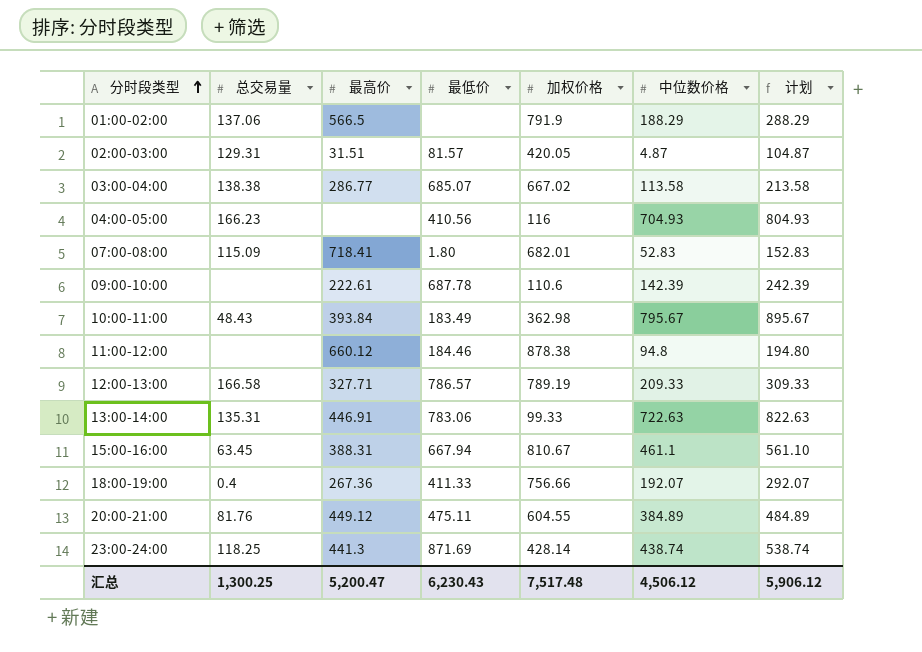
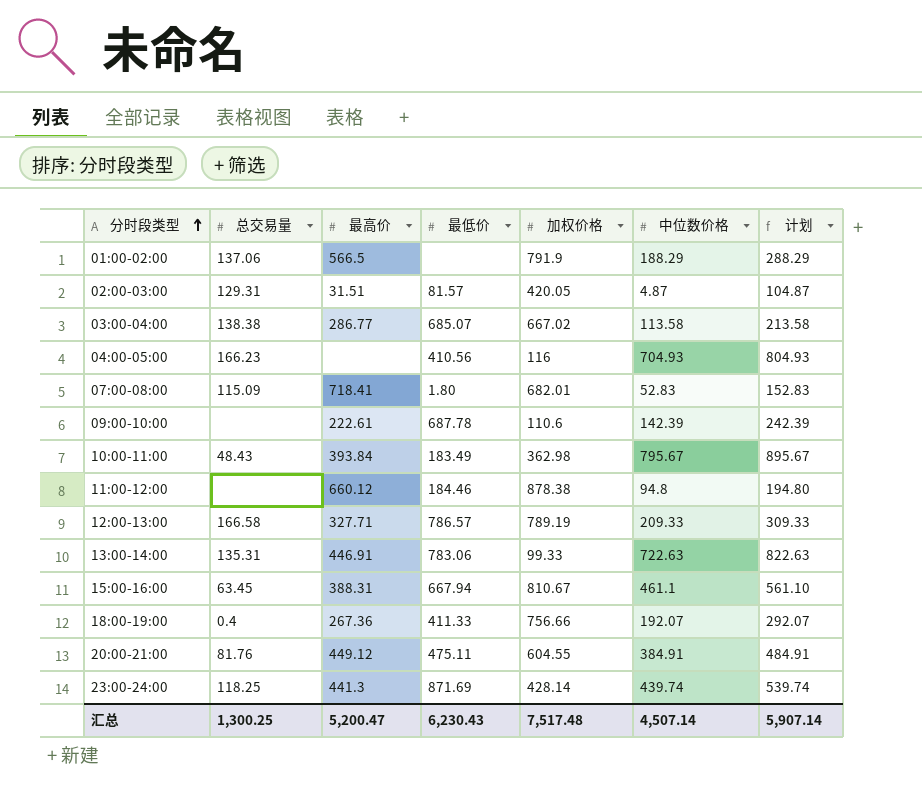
20:00-21:00 | 中位数价格: 384.89 -> 384.91
20:00-21:00 | 计划: 484.89 -> 484.91
23:00-24:00 | 中位数价格: 438.74 -> 439.74
23:00-24:00 | 计划: 538.74 -> 539.74
汇总 | 中位数价格: 4,506.12 -> 4,507.14
汇总 | 计划: 5,906.12 -> 5,907.14

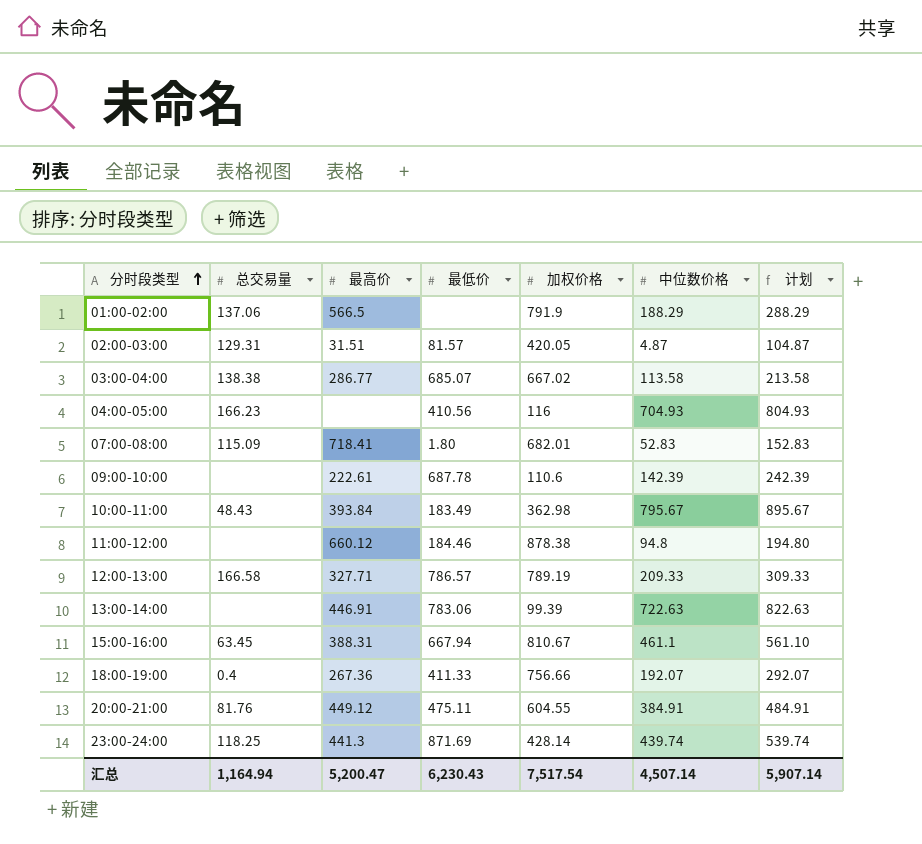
13:00-14:00 | 总交易量: 135.31 -> none
13:00-14:00 | 加权价格: 99.33 -> 99.39
汇总 | 总交易量: 1,300.25 -> 1,164.94
汇总 | 加权价格: 7,517.48 -> 7,517.54

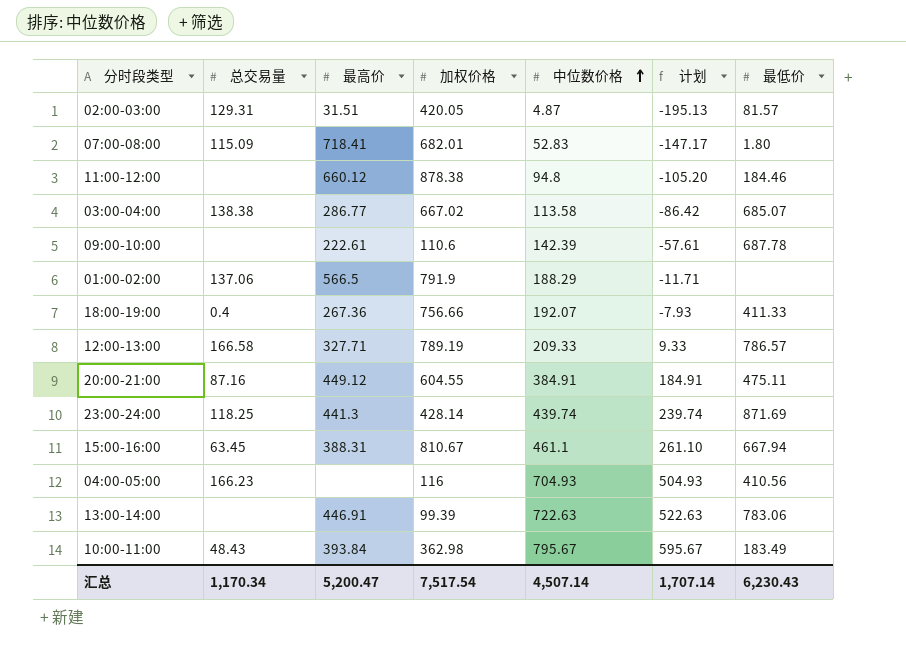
row order: 分时段类型 ascending -> 中位数价格 ascending
column 计划 | formula: [中位数价格] + 100 -> [中位数价格] - 200
column 最低价 | position: 4 -> 7
20:00-21:00 | 总交易量: 81.76 -> 87.16
汇总 | 总交易量: 1,164.94 -> 1,170.34
汇总 | 计划: 5,907.14 -> 1,707.14

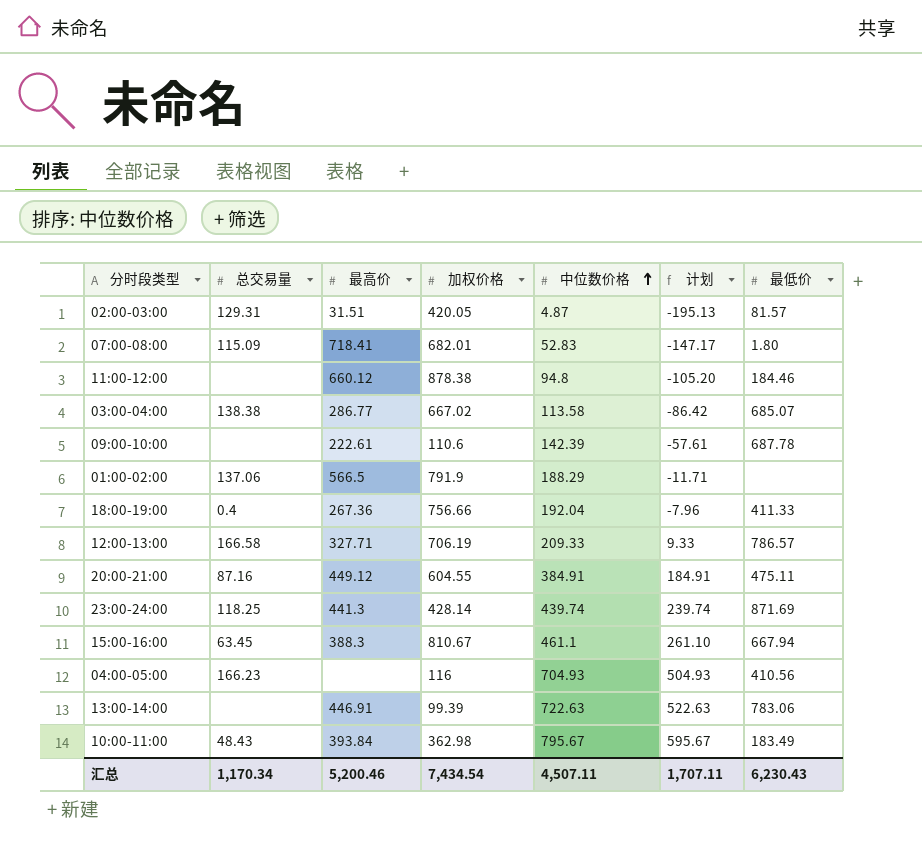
18:00-19:00 | 中位数价格: 192.07 -> 192.04
18:00-19:00 | 计划: -7.93 -> -7.96
12:00-13:00 | 加权价格: 789.19 -> 706.19
15:00-16:00 | 最高价: 388.31 -> 388.3
汇总 | 最高价: 5,200.47 -> 5,200.46
汇总 | 加权价格: 7,517.54 -> 7,434.54
汇总 | 中位数价格: 4,507.14 -> 4,507.11
汇总 | 计划: 1,707.14 -> 1,707.11

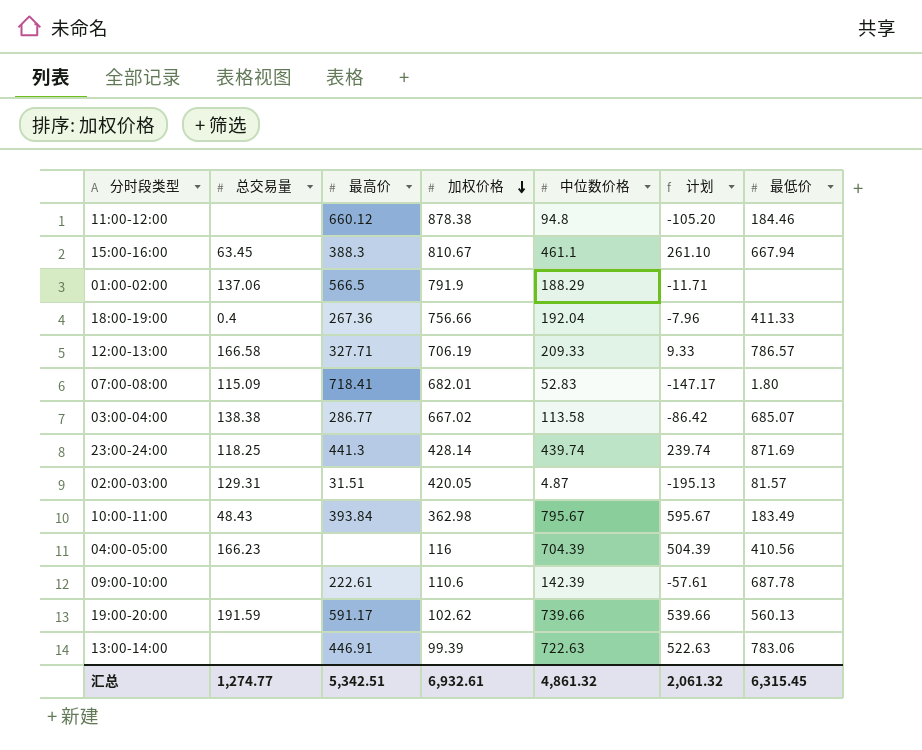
row order: 中位数价格 ascending -> 加权价格 descending
row 20:00-21:00: 87.16 | 449.12 | 604.55 | 384.91 | 184.91 | 475.11 -> none
04:00-05:00 | 中位数价格: 704.93 -> 704.39
04:00-05:00 | 计划: 504.93 -> 504.39
row 19:00-20:00: none -> 191.59 | 591.17 | 102.62 | 739.66 | 539.66 | 560.13
汇总 | 总交易量: 1,170.34 -> 1,274.77
汇总 | 最高价: 5,200.46 -> 5,342.51
汇总 | 加权价格: 7,434.54 -> 6,932.61
汇总 | 中位数价格: 4,507.11 -> 4,861.32
汇总 | 计划: 1,707.11 -> 2,061.32
汇总 | 最低价: 6,230.43 -> 6,315.45

